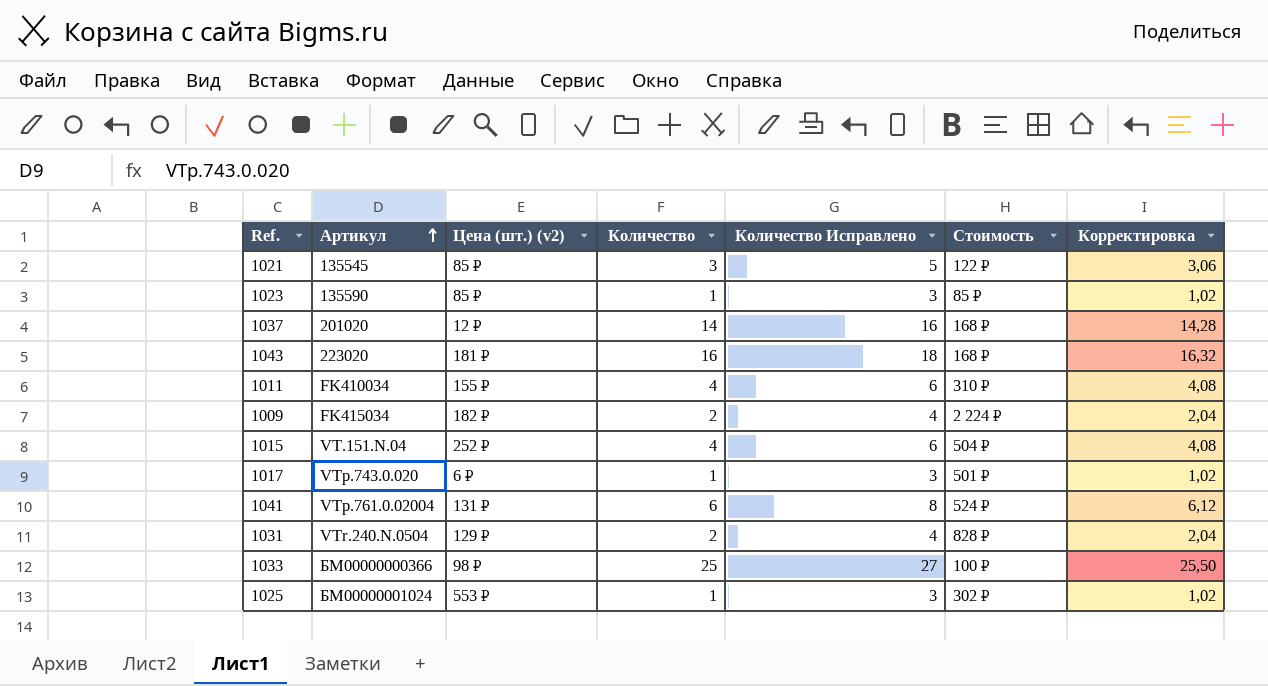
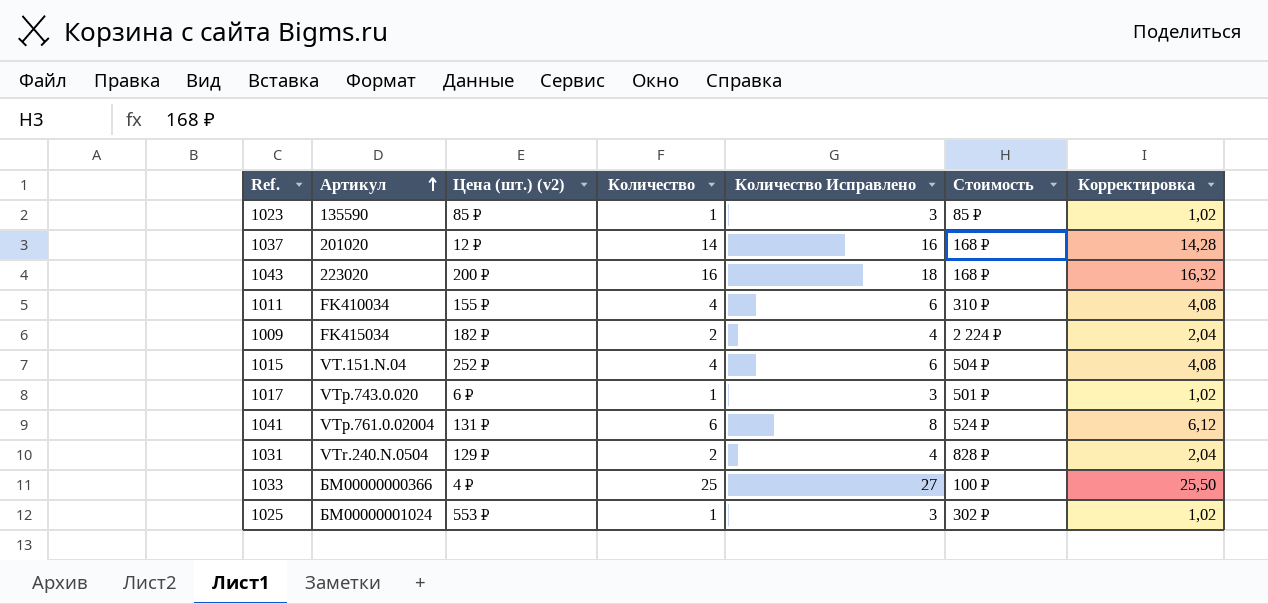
row 1021: 135545 | 85 ₽ | 3 | 5 | 122 ₽ | 3,06 -> none
1043 | Цена (шт.) (v2): 181 ₽ -> 200 ₽
1033 | Цена (шт.) (v2): 98 ₽ -> 4 ₽

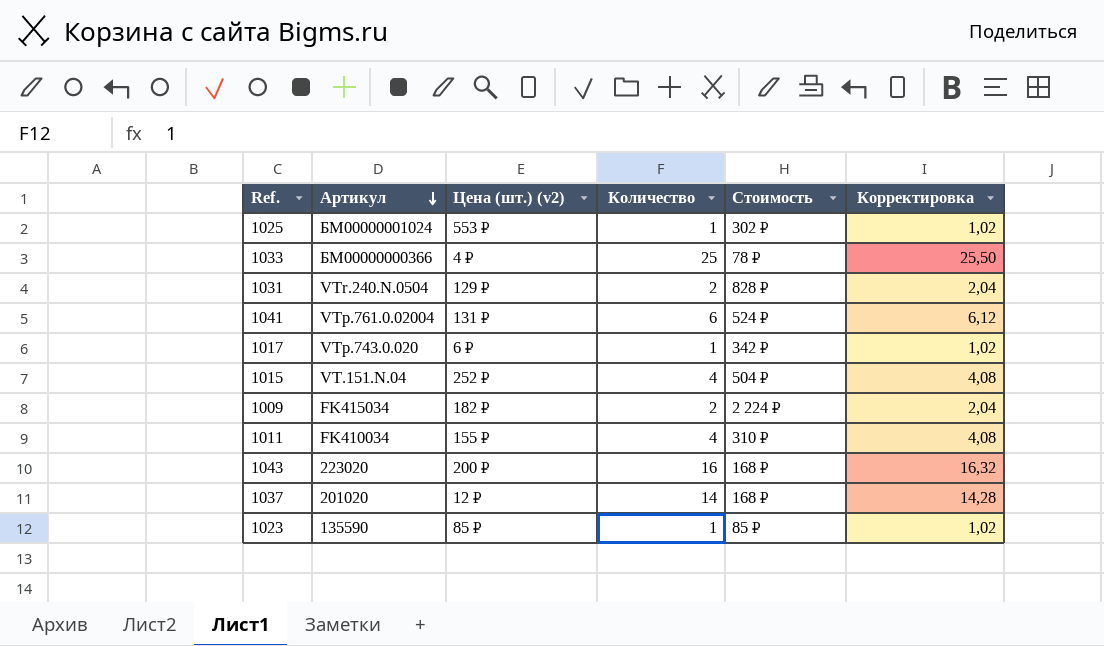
row order: Артикул ascending -> Артикул descending
column Количество Исправлено | formula: [Количество] + 2 -> none
1033 | Стоимость: 100 ₽ -> 78 ₽
1017 | Стоимость: 501 ₽ -> 342 ₽

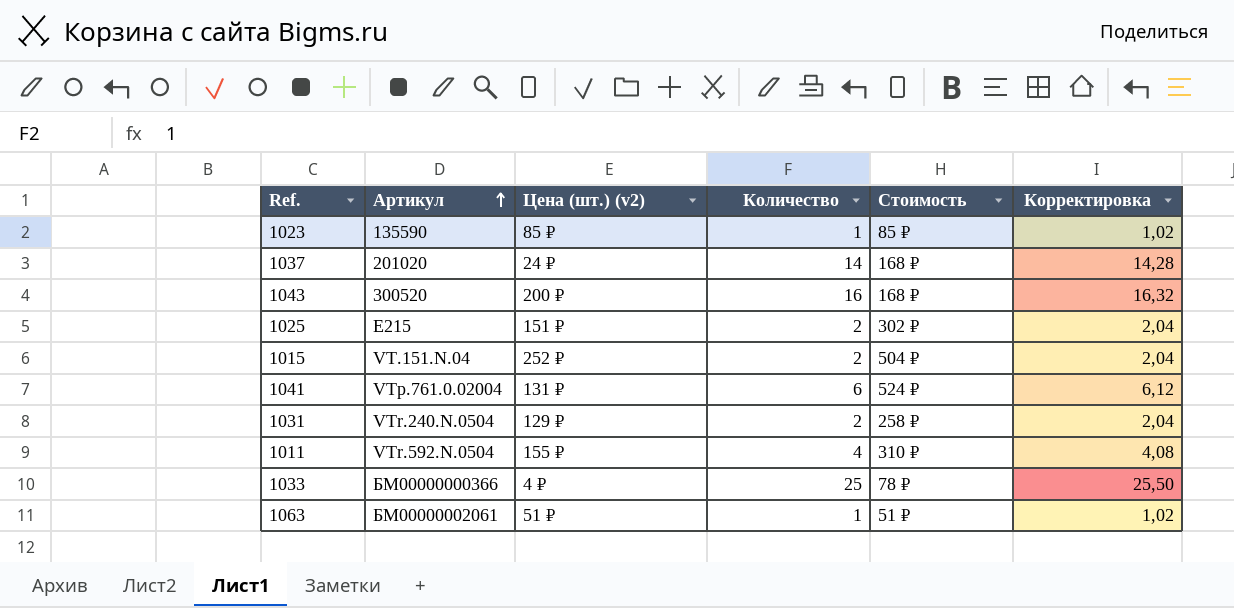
row order: Артикул descending -> Артикул ascending
row 1017: VTp.743.0.020 | 6 ₽ | 1 | 342 ₽ | 1,02 -> none
row 1009: FK415034 | 182 ₽ | 2 | 2 224 ₽ | 2,04 -> none
1037 | Цена (шт.) (v2): 12 ₽ -> 24 ₽
1043 | Артикул: 223020 -> 300520
1025 | Артикул: БМ00000001024 -> E215
1025 | Цена (шт.) (v2): 553 ₽ -> 151 ₽
1025 | Количество: 1 -> 2
1025 | Корректировка: 1,02 -> 2,04
1015 | Количество: 4 -> 2
1015 | Корректировка: 4,08 -> 2,04
1031 | Стоимость: 828 ₽ -> 258 ₽
1011 | Артикул: FK410034 -> VTr.592.N.0504
row 1063: none -> БМ00000002061 | 51 ₽ | 1 | 51 ₽ | 1,02

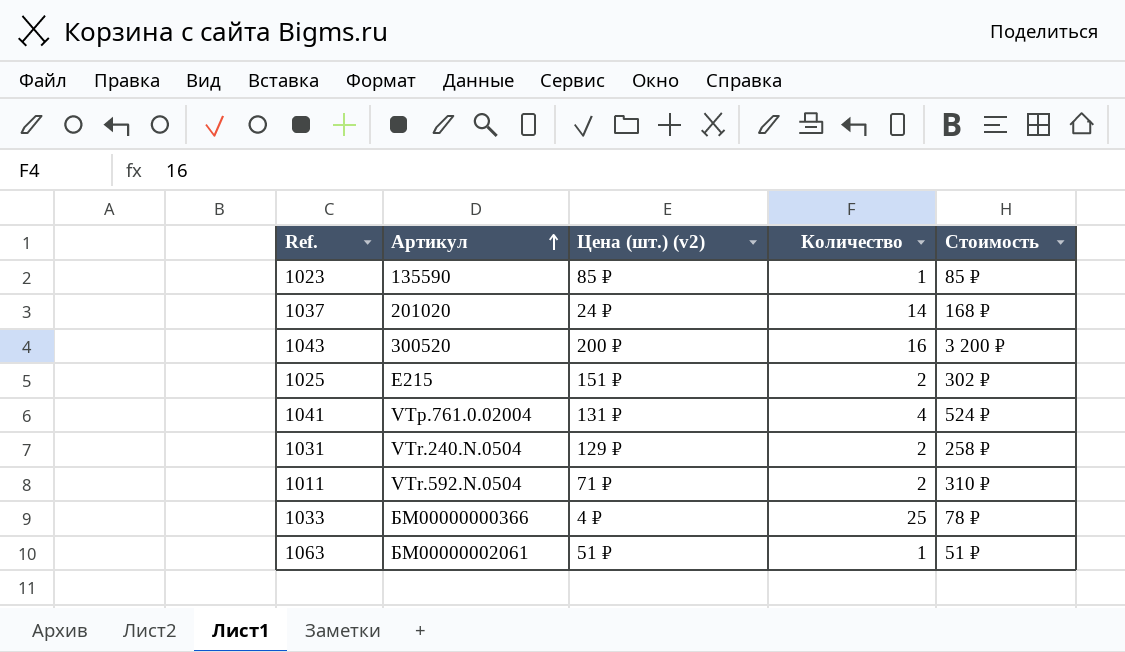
column Корректировка | formula: [Количество] * 1,02 -> none
row 1015: VT.151.N.04 | 252 ₽ | 2 | 504 ₽ | 2,04 -> none
1043 | Стоимость: 168 ₽ -> 3 200 ₽
1041 | Количество: 6 -> 4
1011 | Цена (шт.) (v2): 155 ₽ -> 71 ₽
1011 | Количество: 4 -> 2

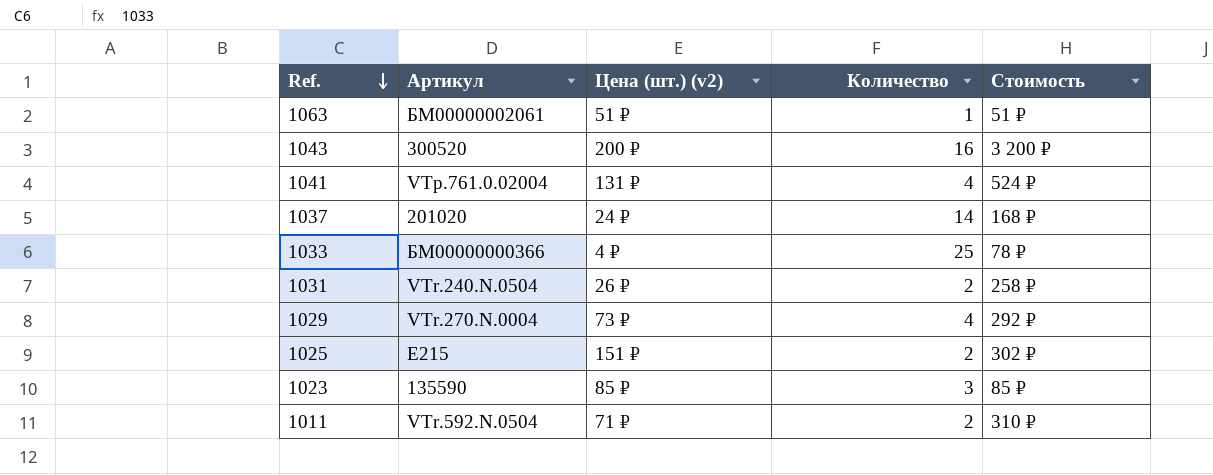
row order: Артикул ascending -> Ref. descending
1031 | Цена (шт.) (v2): 129 ₽ -> 26 ₽
row 1029: none -> VTr.270.N.0004 | 73 ₽ | 4 | 292 ₽
1023 | Количество: 1 -> 3

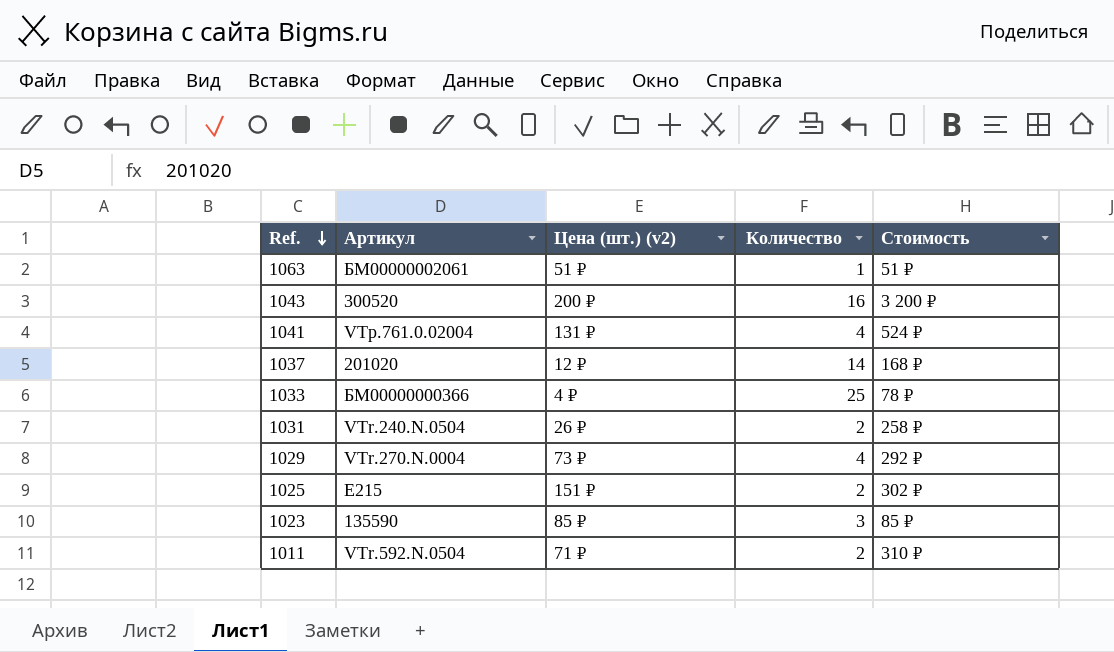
1037 | Цена (шт.) (v2): 24 ₽ -> 12 ₽

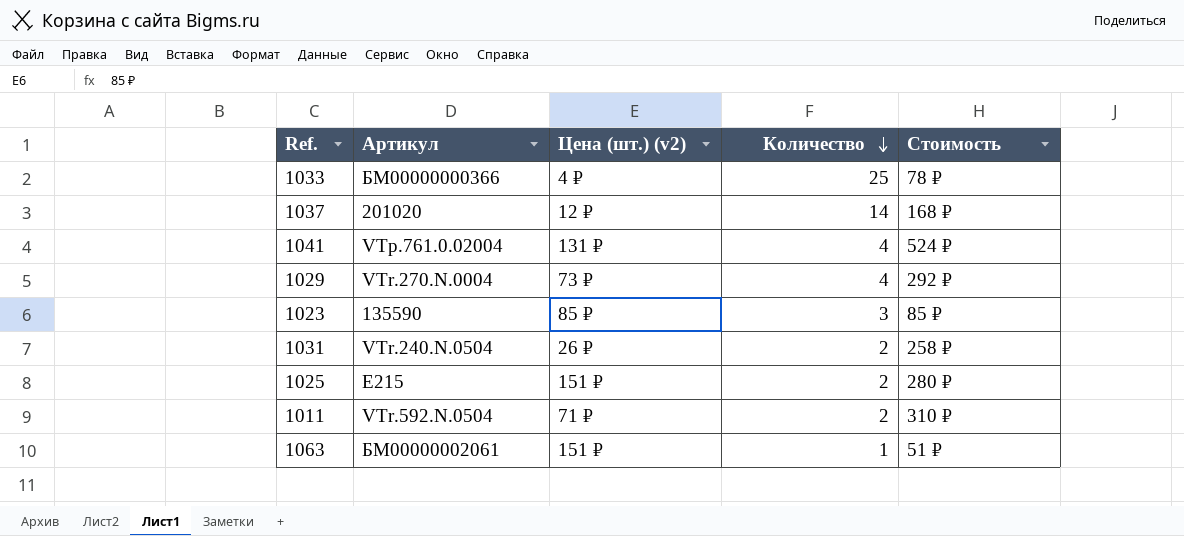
row order: Ref. descending -> Количество descending
row 1043: 300520 | 200 ₽ | 16 | 3 200 ₽ -> none
1025 | Стоимость: 302 ₽ -> 280 ₽
1063 | Цена (шт.) (v2): 51 ₽ -> 151 ₽

